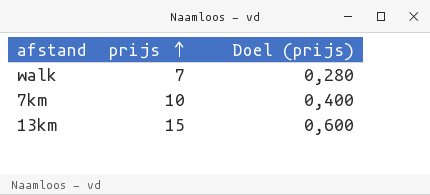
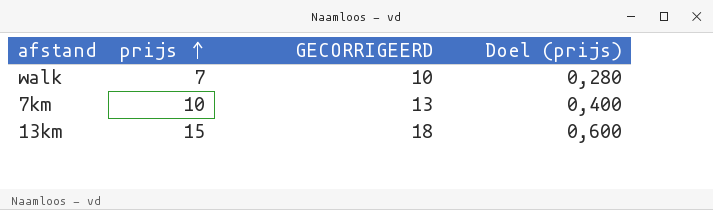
column GECORRIGEERD | formula: none -> [prijs] + 3

